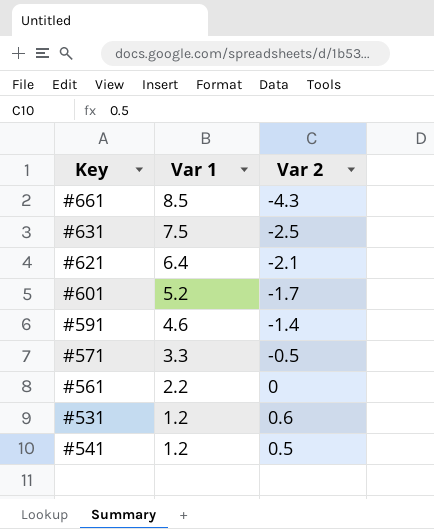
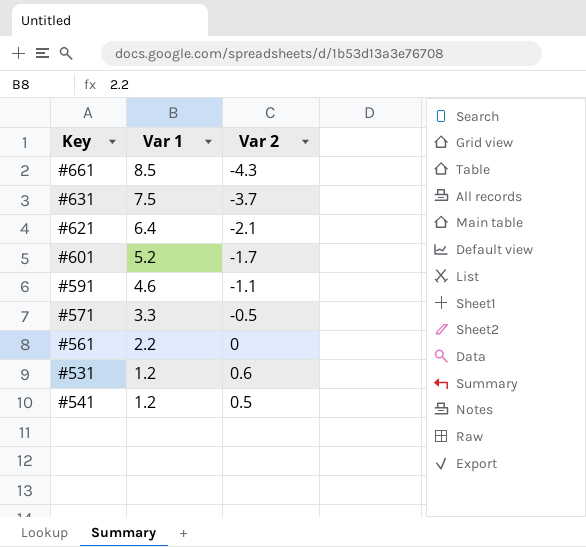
#631 | Var 2: -2.5 -> -3.7
#591 | Var 2: -1.4 -> -1.1

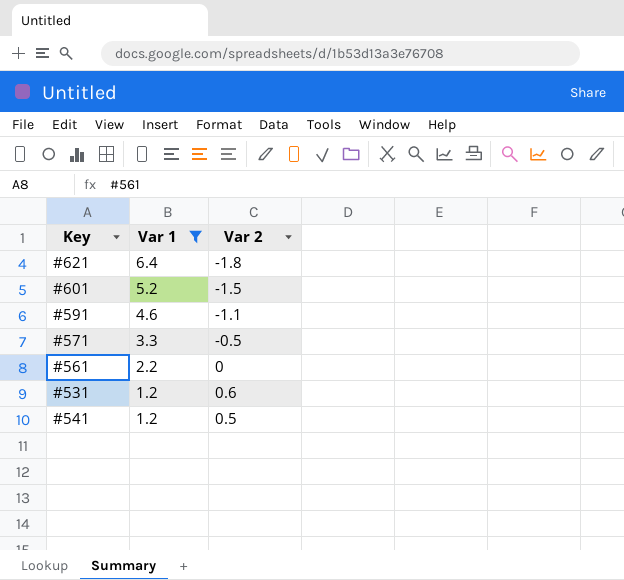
filter: none -> Var 1 <= 6.4
#621 | Var 2: -2.1 -> -1.8
#601 | Var 2: -1.7 -> -1.5

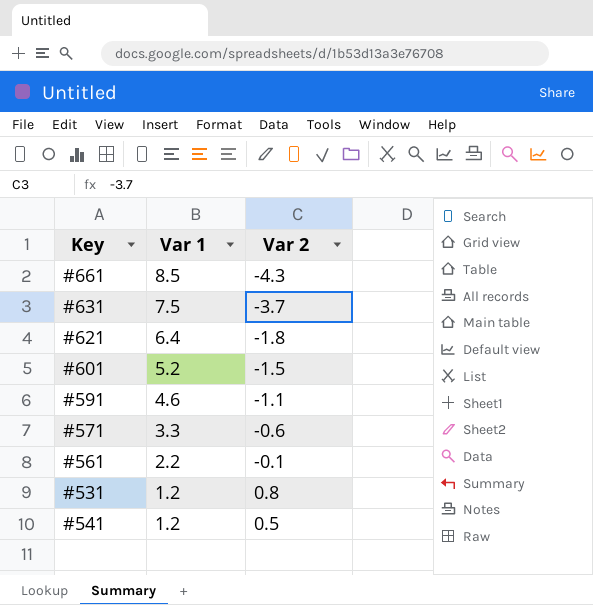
filter: Var 1 <= 6.4 -> none
#571 | Var 2: -0.5 -> -0.6
#561 | Var 2: 0 -> -0.1
#531 | Var 2: 0.6 -> 0.8

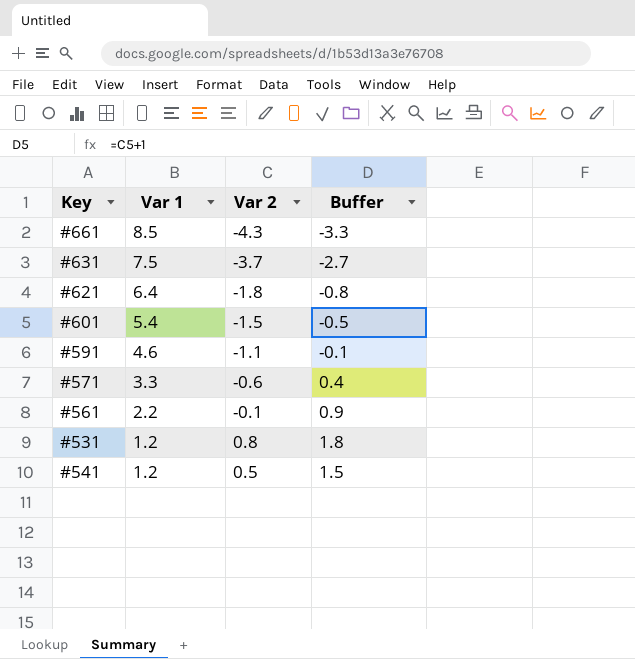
column Buffer | formula: none -> [Var 2] + 1
#601 | Var 1: 5.2 -> 5.4

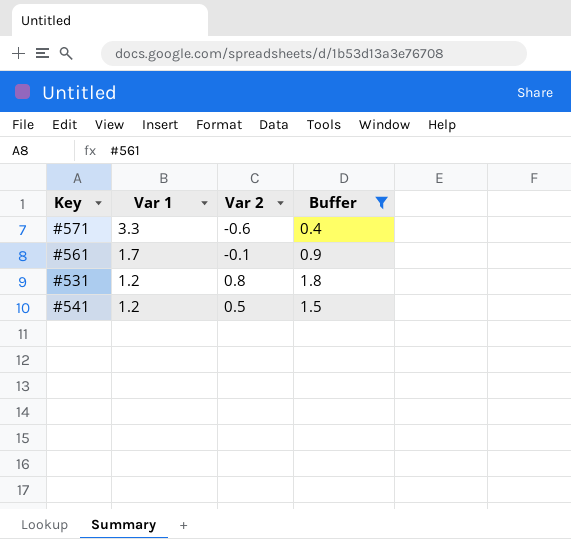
filter: none -> Buffer >= 0.4
#561 | Var 1: 2.2 -> 1.7

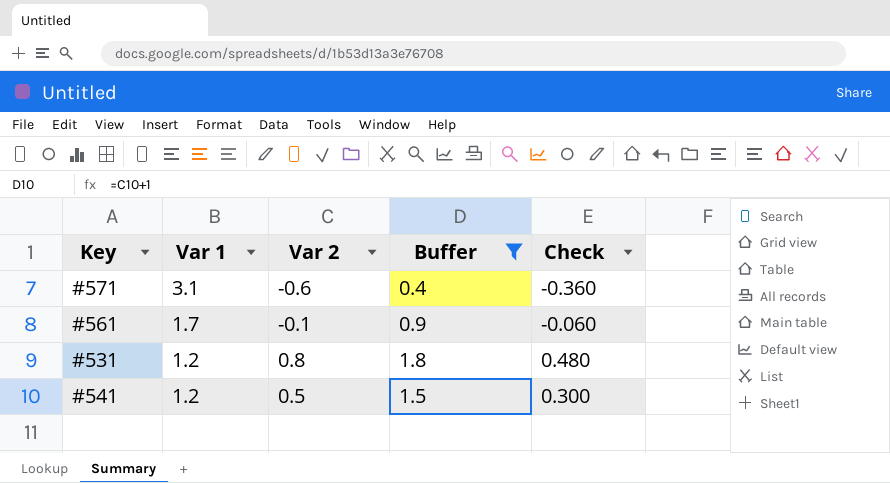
column Check | formula: none -> [Var 2] * 0.6
#571 | Var 1: 3.3 -> 3.1

